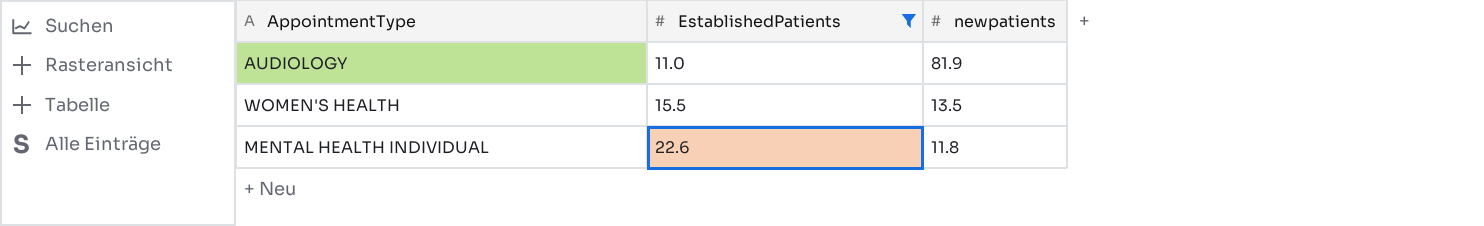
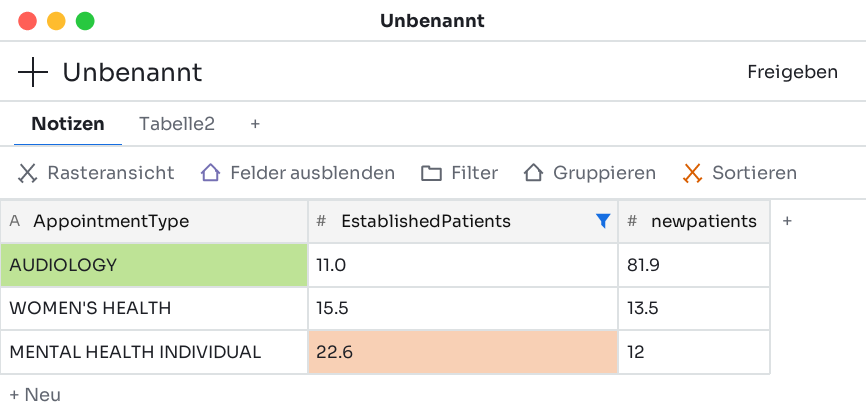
MENTAL HEALTH INDIVIDUAL | newpatients: 11.8 -> 12

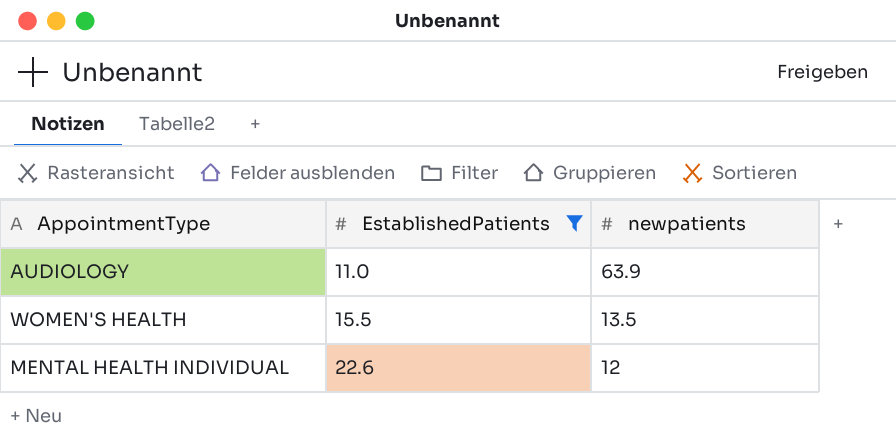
AUDIOLOGY | newpatients: 81.9 -> 63.9

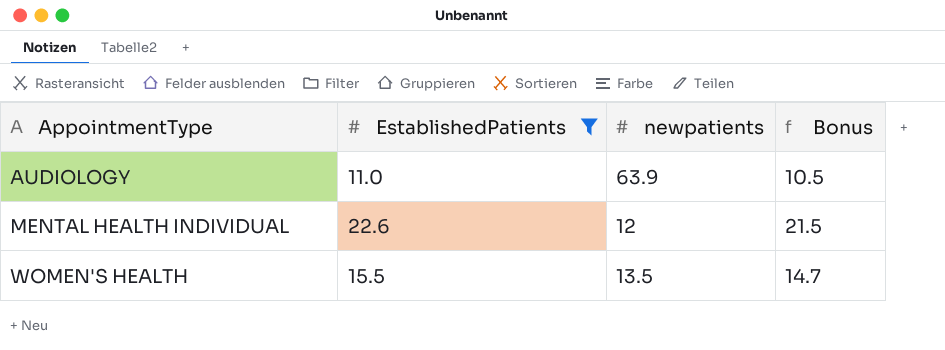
row order: EstablishedPatients ascending -> AppointmentType ascending
column Bonus | formula: none -> [EstablishedPatients] * 0.95

